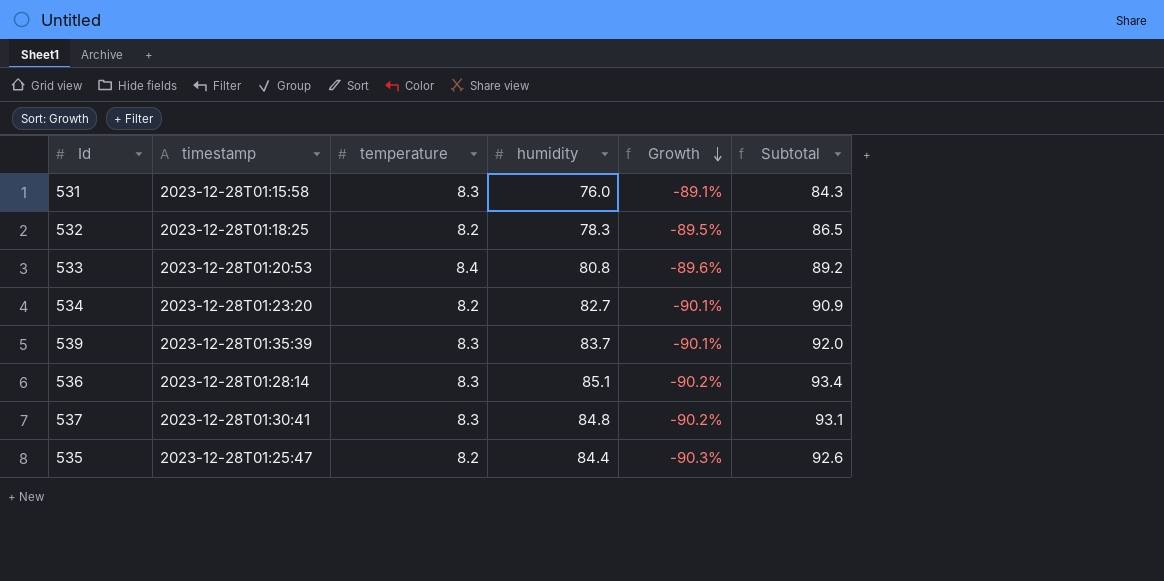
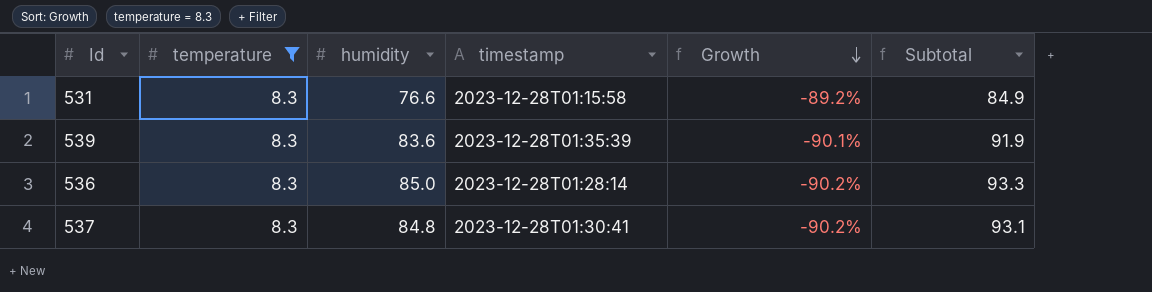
filter: none -> temperature = 8.3
column timestamp | position: 2 -> 4
531 | humidity: 76.0 -> 76.6
531 | Growth: -89.1% -> -89.2%
531 | Subtotal: 84.3 -> 84.9
539 | humidity: 83.7 -> 83.6
539 | Subtotal: 92.0 -> 91.9
536 | humidity: 85.1 -> 85.0
536 | Subtotal: 93.4 -> 93.3

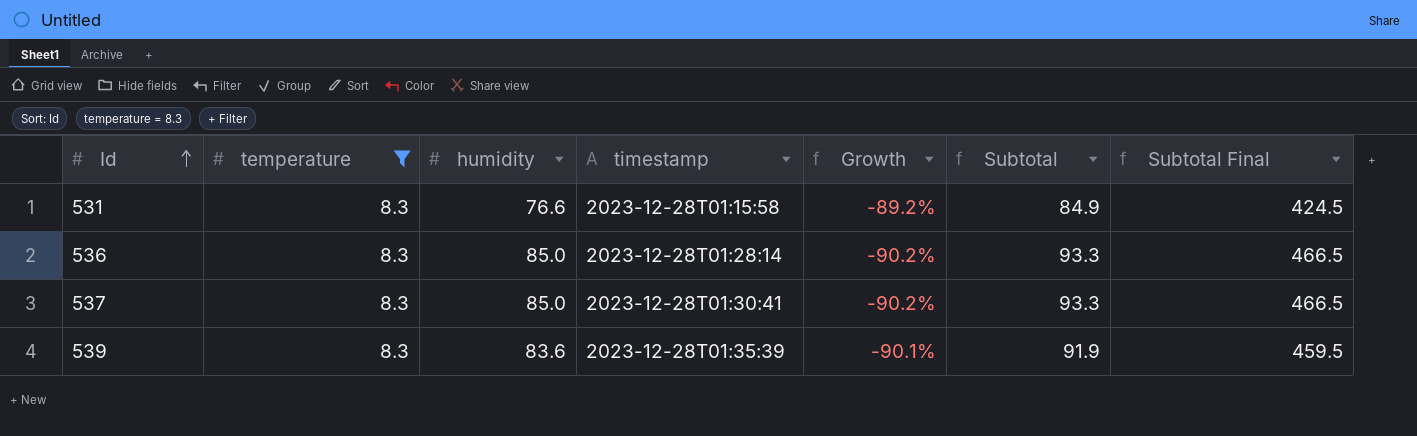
row order: Growth descending -> Id ascending
column Subtotal Final | formula: none -> [Subtotal] * 5
537 | humidity: 84.8 -> 85.0
537 | Subtotal: 93.1 -> 93.3

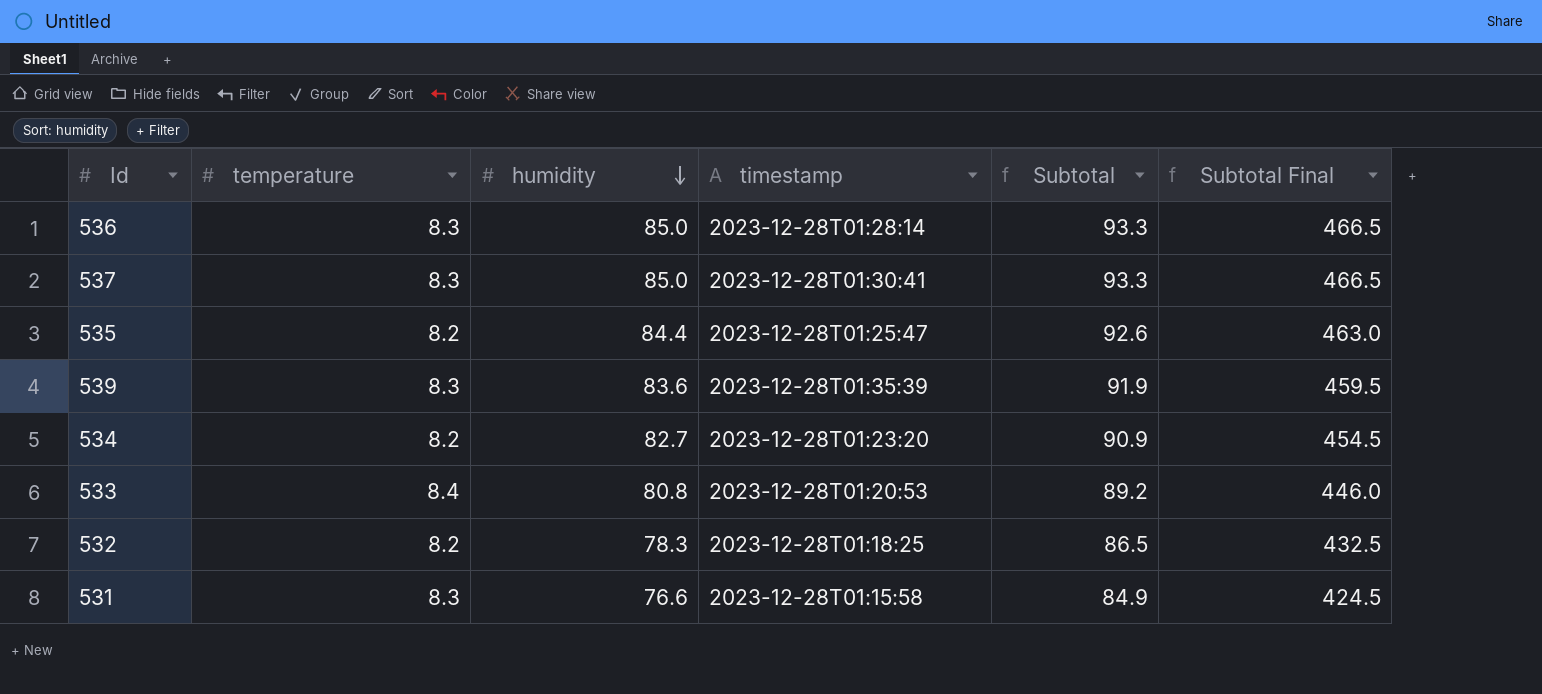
filter: temperature = 8.3 -> none
row order: Id ascending -> humidity descending
column Growth | formula: ([temperature] - [humidity]) / [humidity] -> none

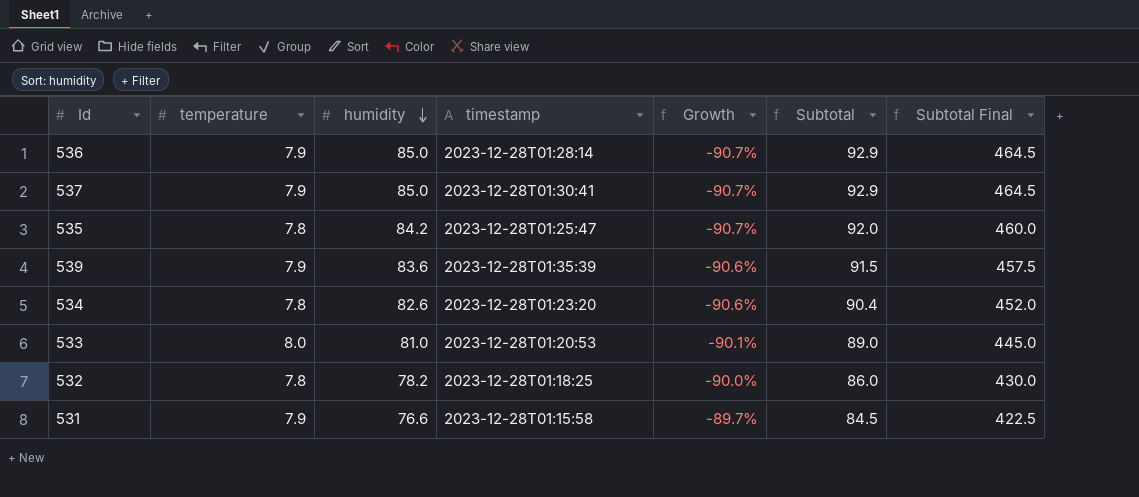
column Growth | formula: none -> ([temperature] - [humidity]) / [humidity]
536 | temperature: 8.3 -> 7.9
536 | Subtotal: 93.3 -> 92.9
536 | Subtotal Final: 466.5 -> 464.5
537 | temperature: 8.3 -> 7.9
537 | Subtotal: 93.3 -> 92.9
537 | Subtotal Final: 466.5 -> 464.5
535 | temperature: 8.2 -> 7.8
535 | humidity: 84.4 -> 84.2
535 | Subtotal: 92.6 -> 92.0
535 | Subtotal Final: 463.0 -> 460.0
539 | temperature: 8.3 -> 7.9
539 | Subtotal: 91.9 -> 91.5
539 | Subtotal Final: 459.5 -> 457.5
534 | temperature: 8.2 -> 7.8
534 | humidity: 82.7 -> 82.6
534 | Subtotal: 90.9 -> 90.4
534 | Subtotal Final: 454.5 -> 452.0
533 | temperature: 8.4 -> 8.0
533 | humidity: 80.8 -> 81.0
533 | Subtotal: 89.2 -> 89.0
533 | Subtotal Final: 446.0 -> 445.0
532 | temperature: 8.2 -> 7.8
532 | humidity: 78.3 -> 78.2
532 | Subtotal: 86.5 -> 86.0
532 | Subtotal Final: 432.5 -> 430.0
531 | temperature: 8.3 -> 7.9
531 | Subtotal: 84.9 -> 84.5
531 | Subtotal Final: 424.5 -> 422.5

